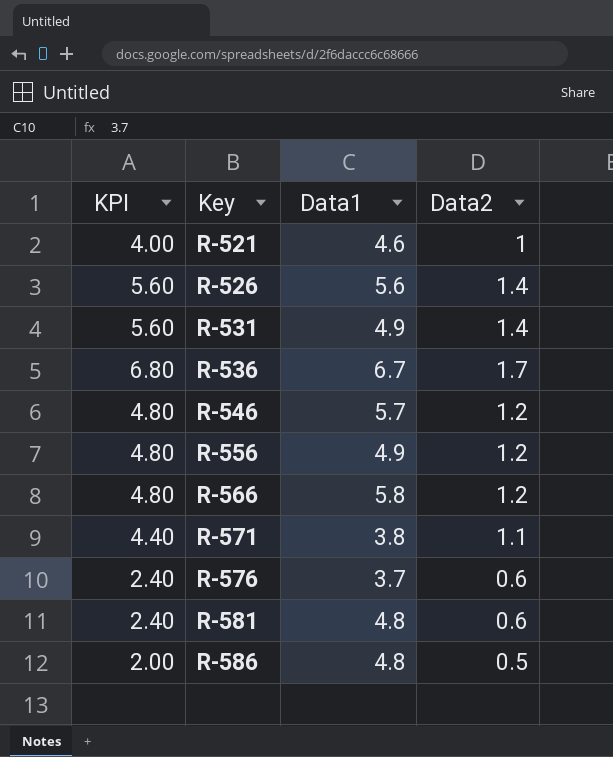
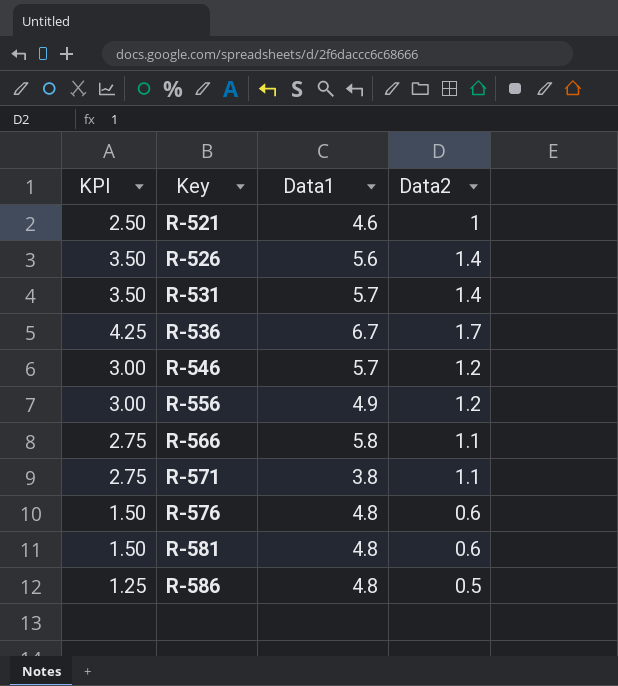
column KPI | formula: [Data2] * 4 -> [Data2] * 2.5
R-531 | Data1: 4.9 -> 5.7
R-566 | Data2: 1.2 -> 1.1
R-576 | Data1: 3.7 -> 4.8

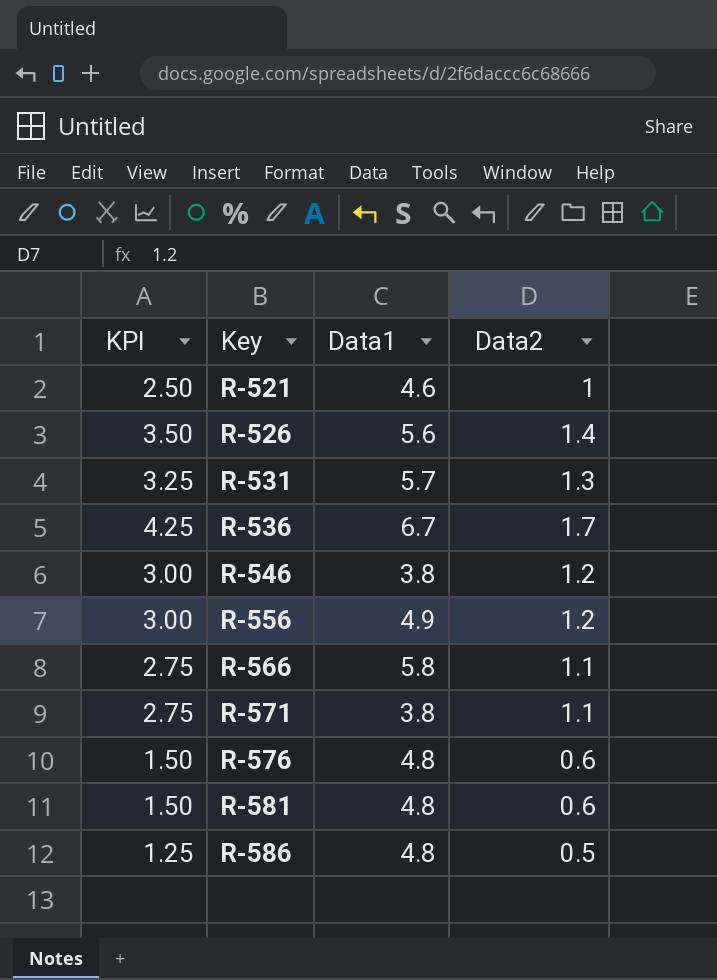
R-531 | KPI: 3.50 -> 3.25
R-531 | Data2: 1.4 -> 1.3
R-546 | Data1: 5.7 -> 3.8

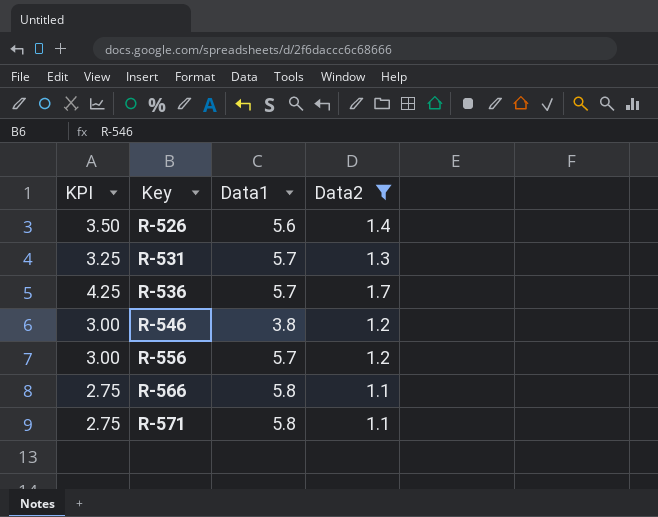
filter: none -> Data2 >= 1.1
R-536 | Data1: 6.7 -> 5.7
R-556 | Data1: 4.9 -> 5.7
R-571 | Data1: 3.8 -> 5.8

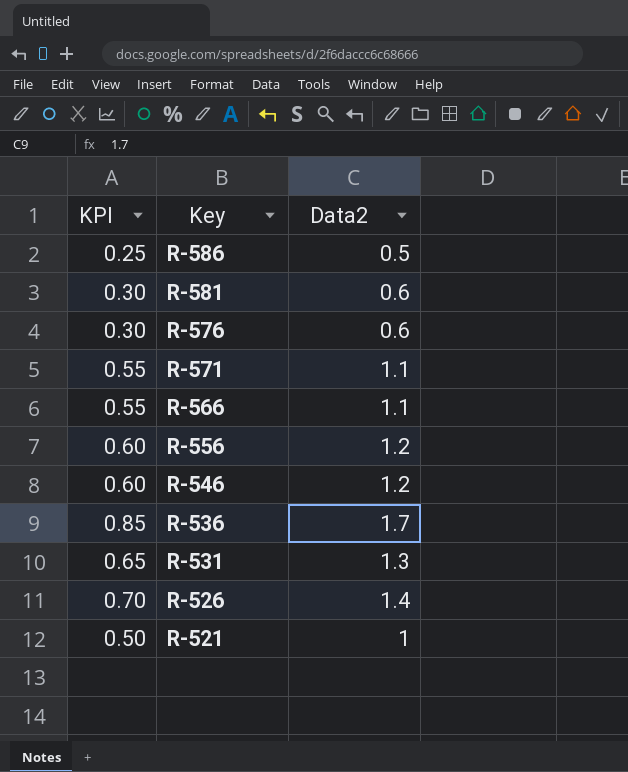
filter: Data2 >= 1.1 -> none
row order: Key ascending -> Key descending
column Data1 | position: 3 -> none
column KPI | formula: [Data2] * 2.5 -> [Data2] * 0.5

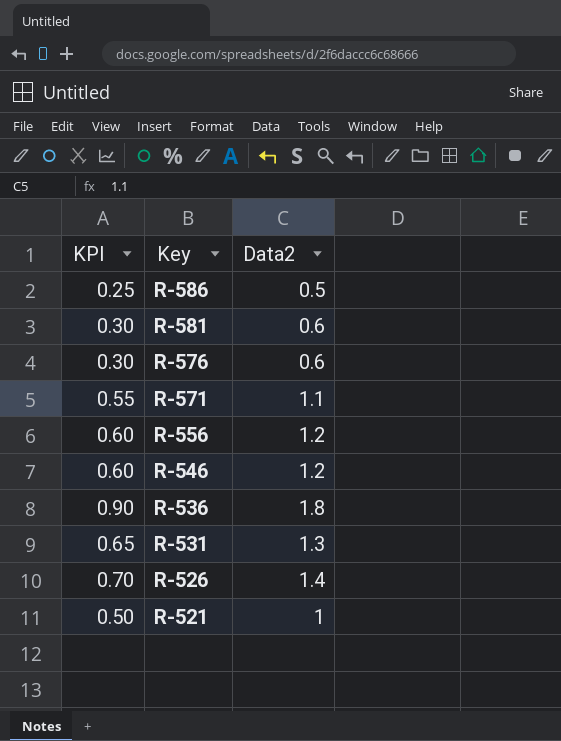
row R-566: 0.55 | 1.1 -> none
R-536 | KPI: 0.85 -> 0.90
R-536 | Data2: 1.7 -> 1.8

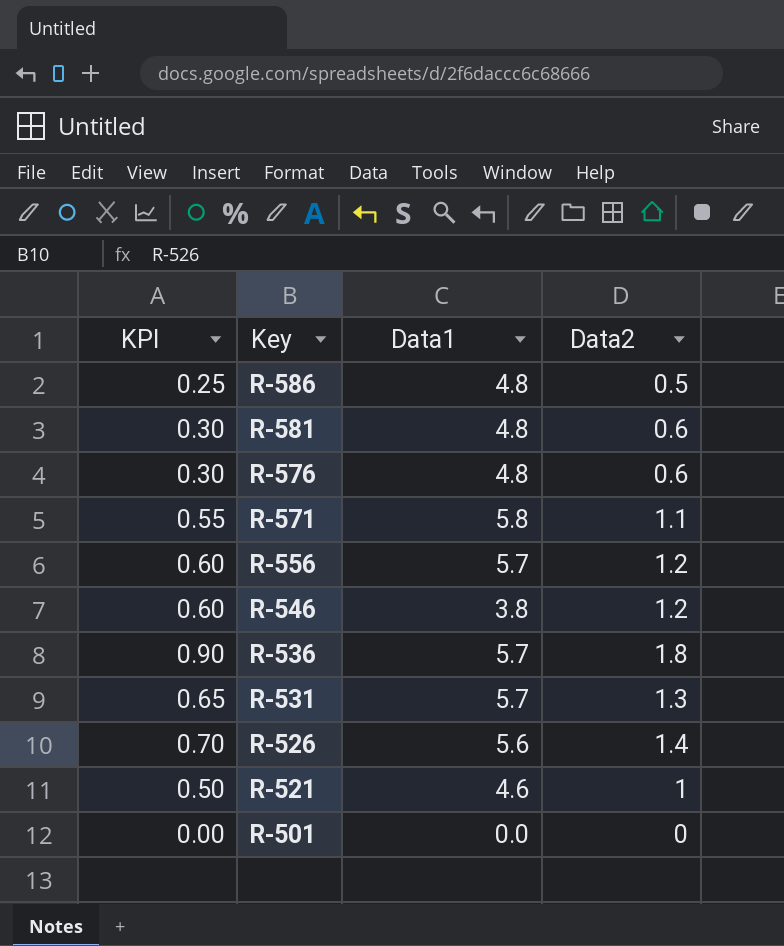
column Data1 | position: none -> 3
row R-501: none -> 0.00 | 0.0 | 0

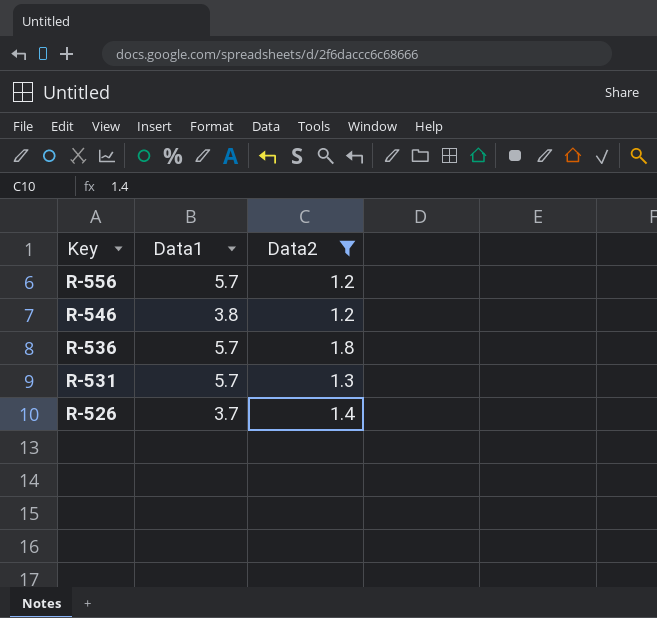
filter: none -> Data2 >= 1.2
column KPI | formula: [Data2] * 0.5 -> none
R-526 | Data1: 5.6 -> 3.7

